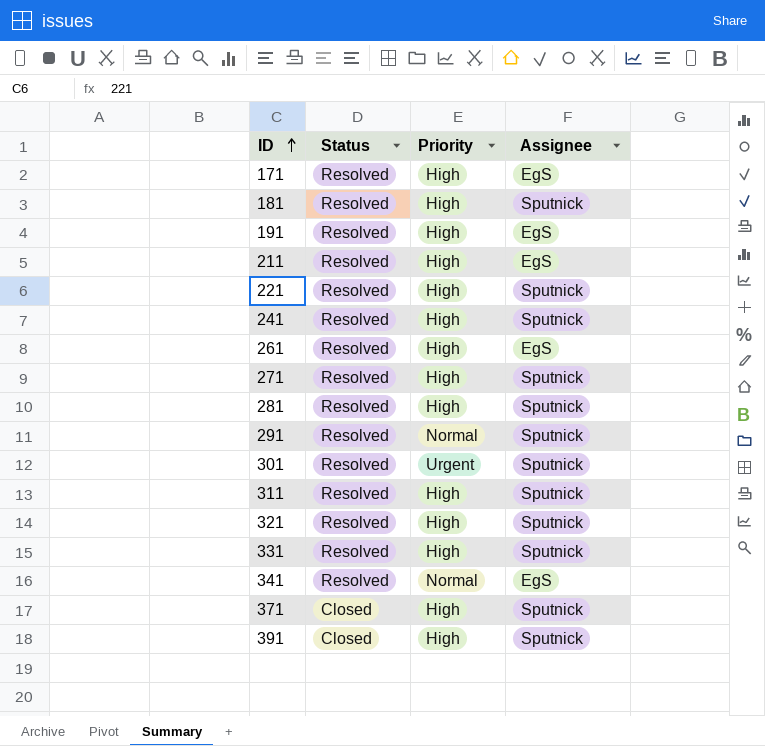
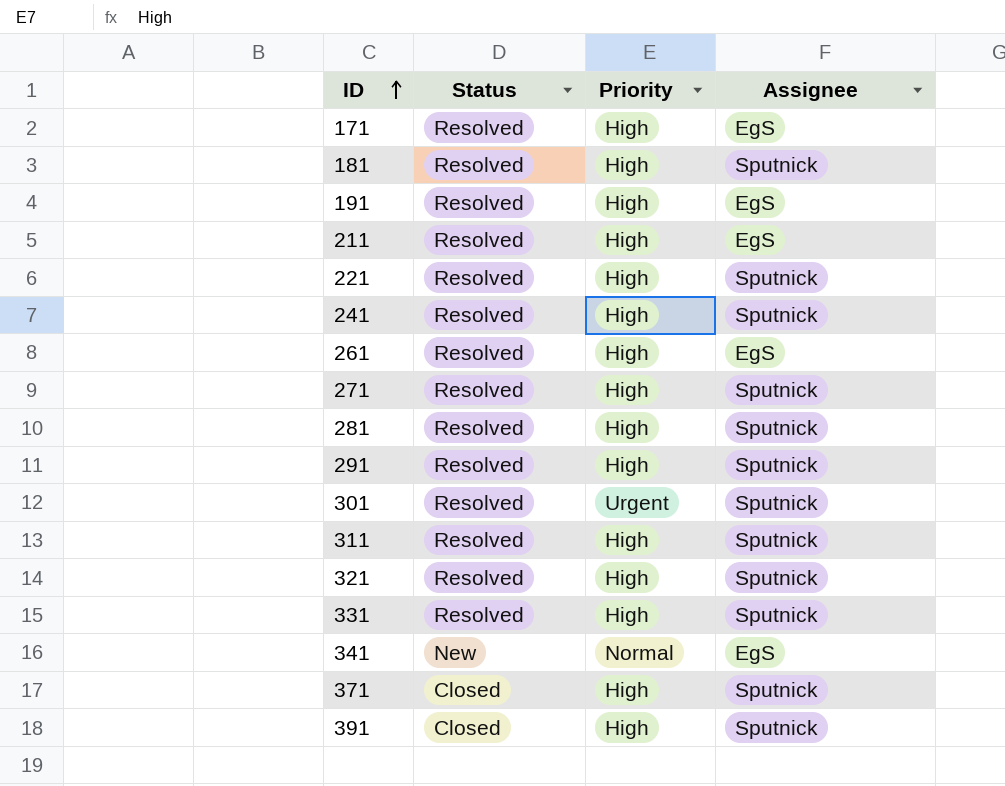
291 | Priority: Normal -> High
341 | Status: Resolved -> New

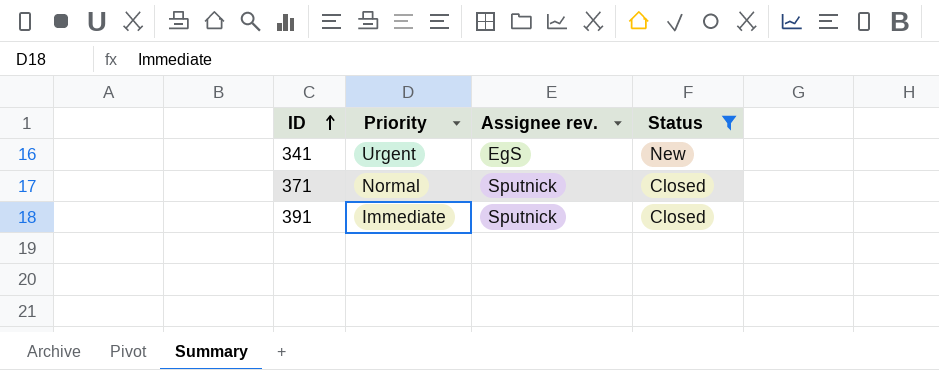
filter: none -> Status != Resolved
column name: Assignee -> Assignee rev.
column Status | position: 2 -> 4
341 | Priority: Normal -> Urgent
371 | Priority: High -> Normal
391 | Priority: High -> Immediate

